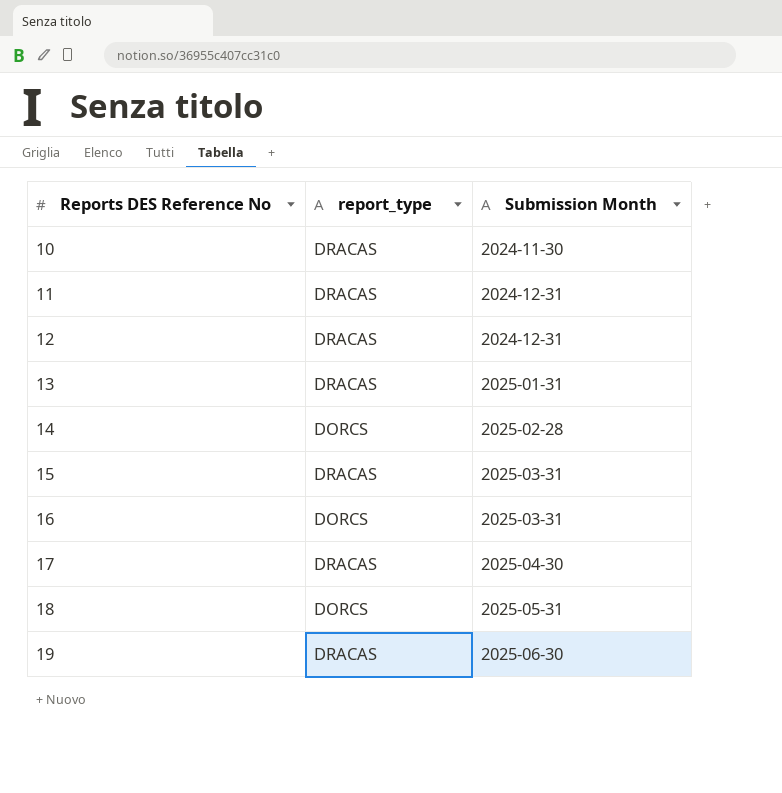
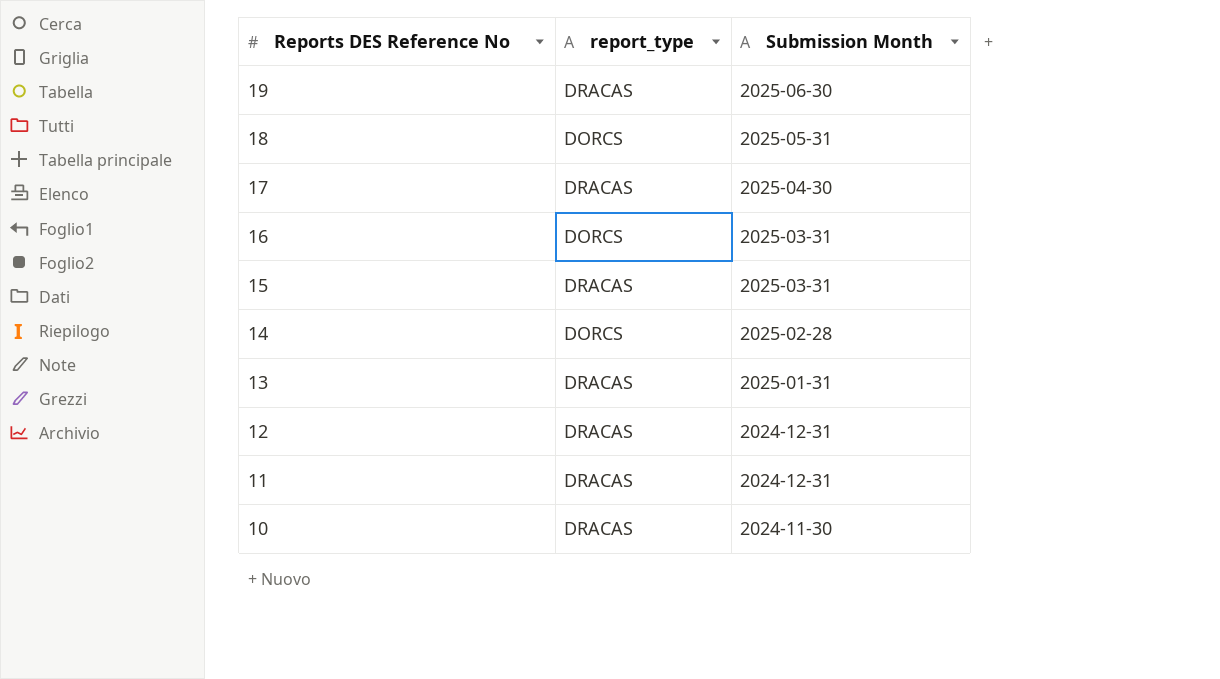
row order: Reports DES Reference No ascending -> Reports DES Reference No descending

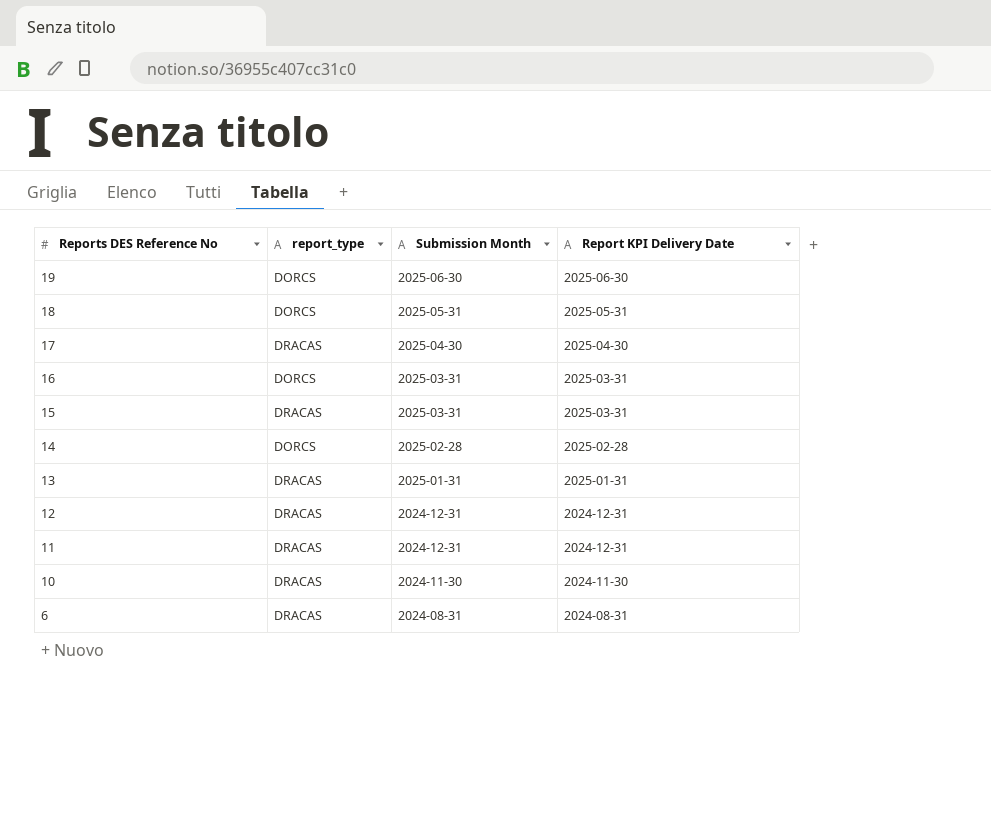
column Report KPI Delivery Date | position: none -> 4
19 | report_type: DRACAS -> DORCS
row 6: none -> DRACAS | 2024-08-31 | 2024-08-31

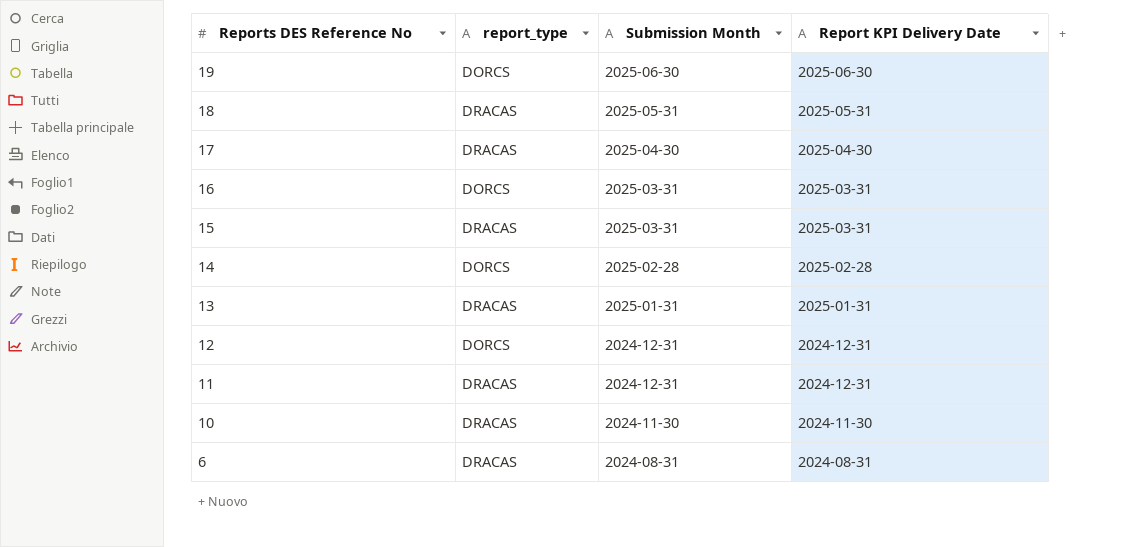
18 | report_type: DORCS -> DRACAS
12 | report_type: DRACAS -> DORCS

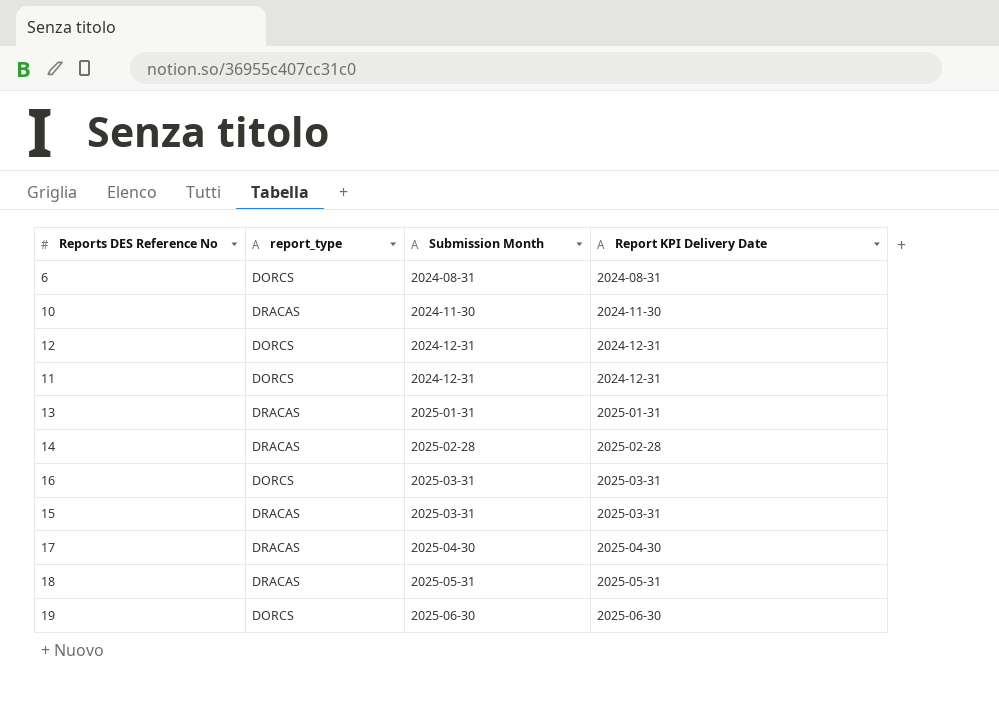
row order: Reports DES Reference No descending -> Submission Month ascending
6 | report_type: DRACAS -> DORCS
11 | report_type: DRACAS -> DORCS
14 | report_type: DORCS -> DRACAS

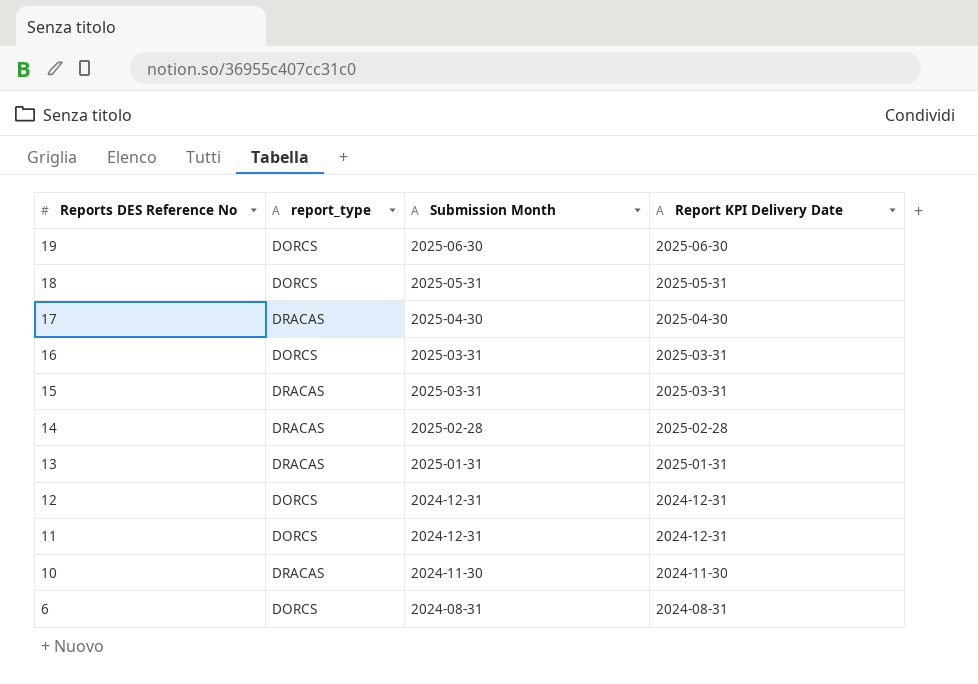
row order: Submission Month ascending -> Reports DES Reference No descending
18 | report_type: DRACAS -> DORCS

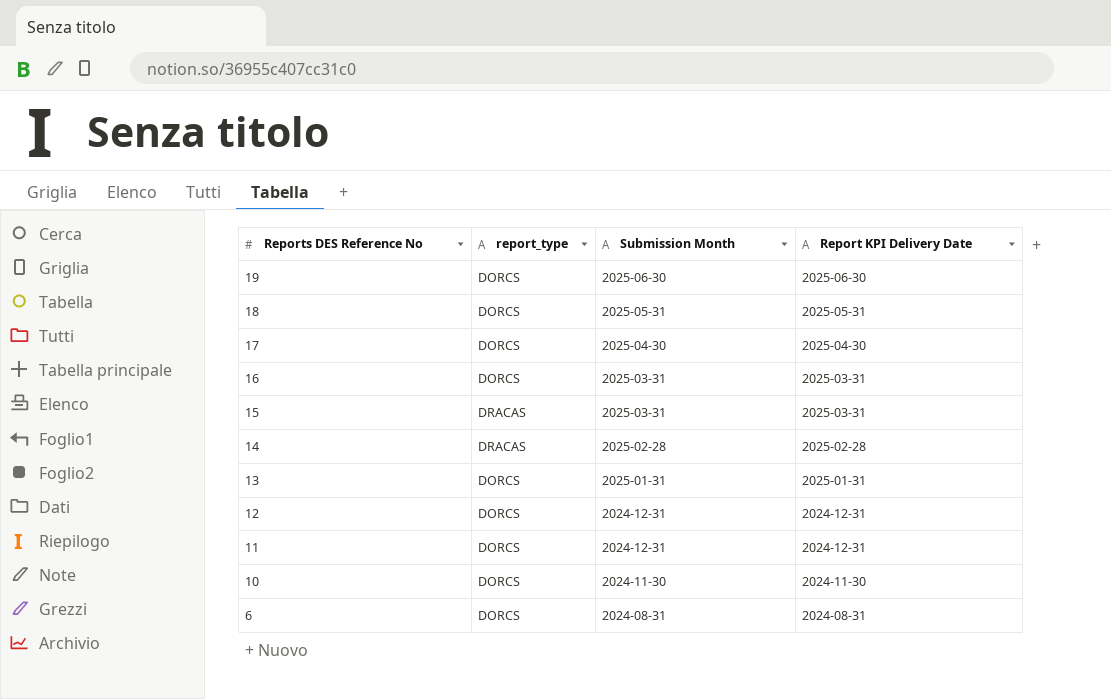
17 | report_type: DRACAS -> DORCS
13 | report_type: DRACAS -> DORCS
10 | report_type: DRACAS -> DORCS

